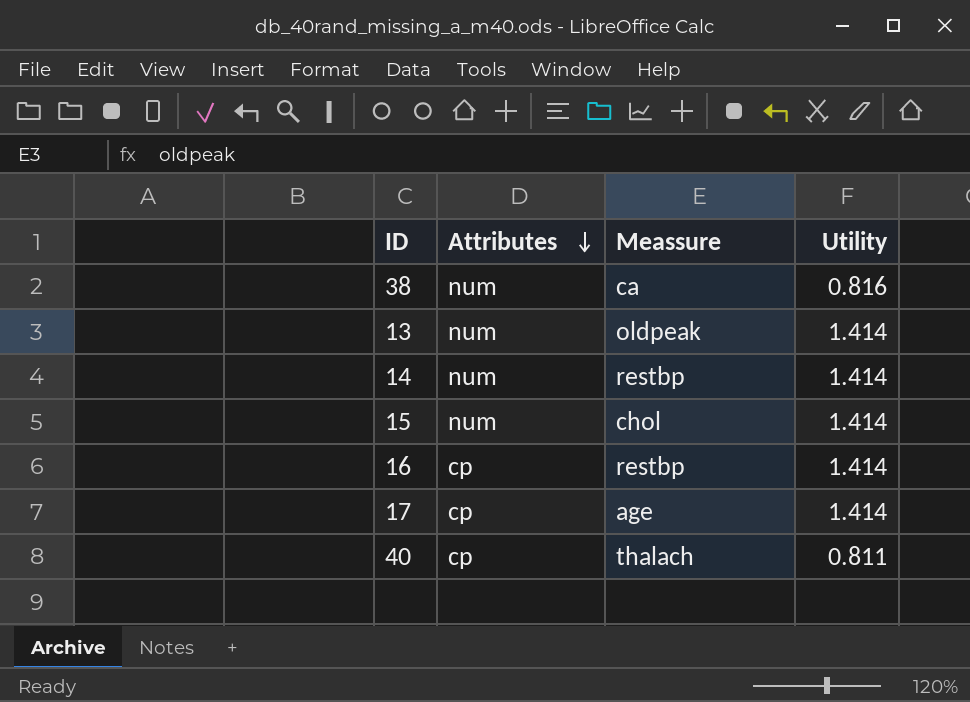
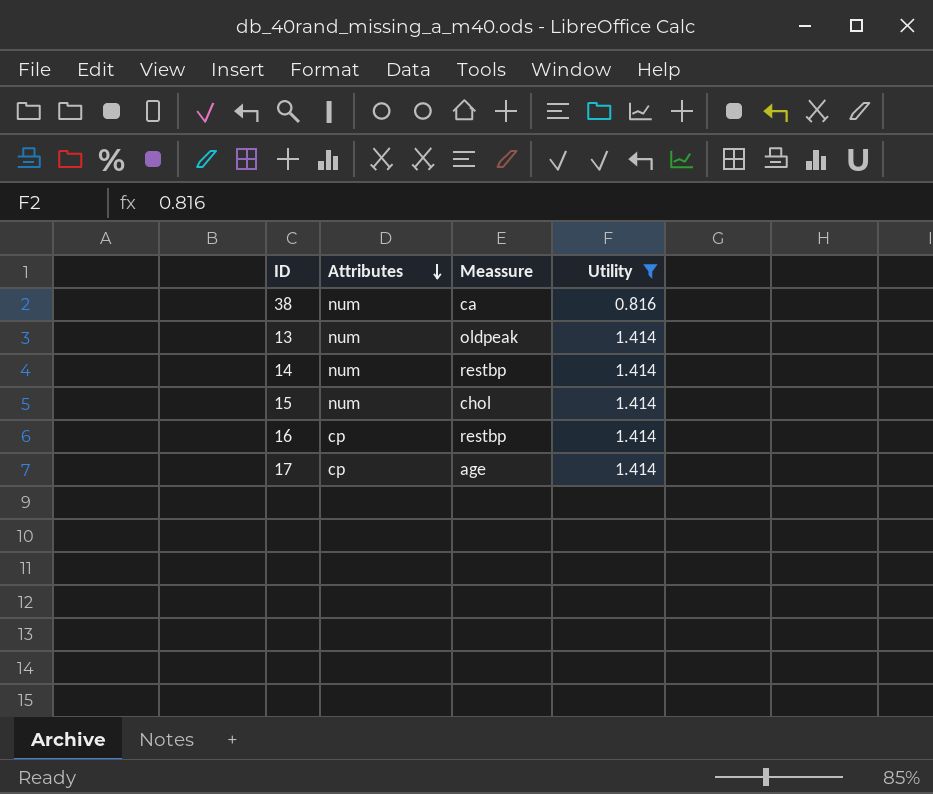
filter: none -> Utility != 0.811

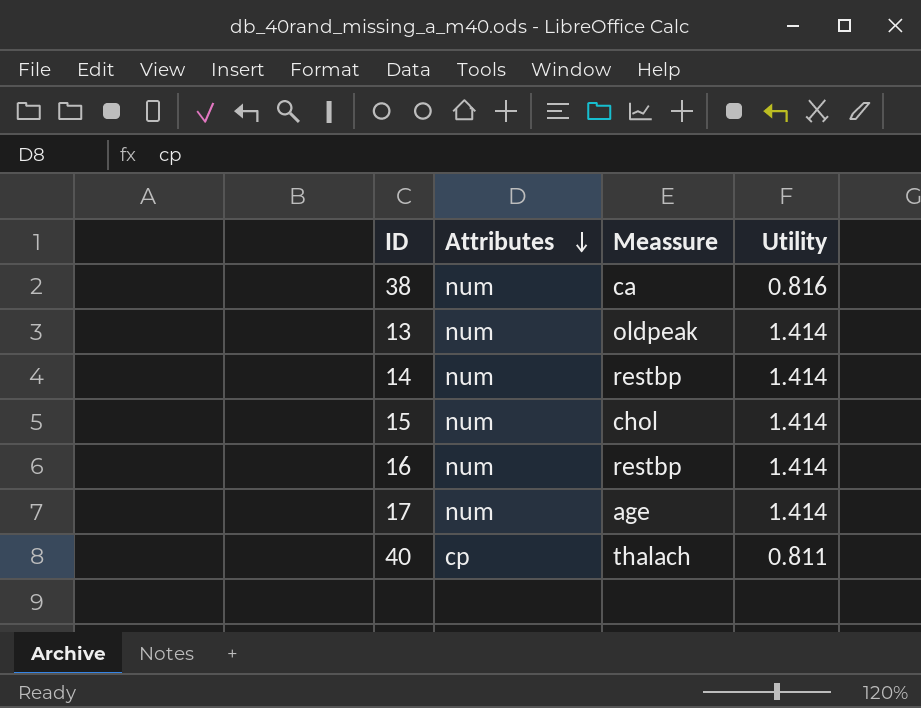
filter: Utility != 0.811 -> none
16 | Attributes: cp -> num
17 | Attributes: cp -> num

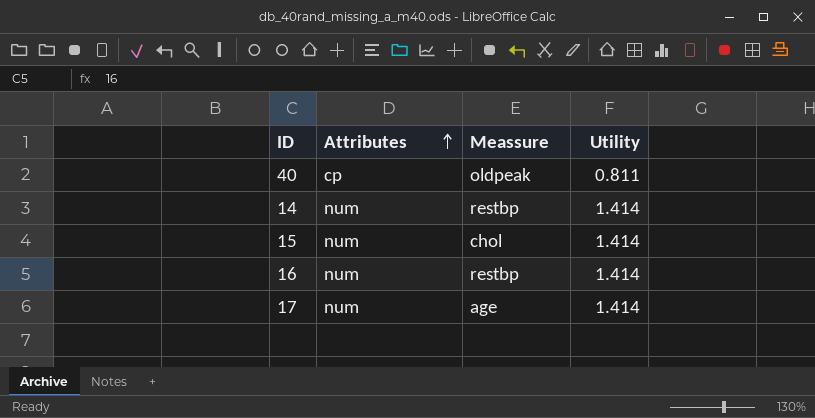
row order: Attributes descending -> Attributes ascending
row 38: num | ca | 0.816 -> none
row 13: num | oldpeak | 1.414 -> none
40 | Meassure: thalach -> oldpeak

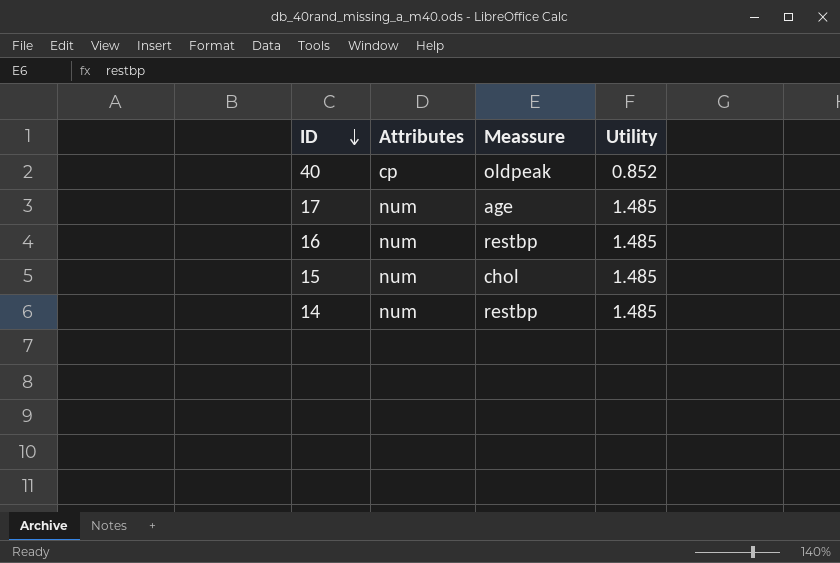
row order: Attributes ascending -> ID descending
40 | Utility: 0.811 -> 0.852
17 | Utility: 1.414 -> 1.485
16 | Utility: 1.414 -> 1.485
15 | Utility: 1.414 -> 1.485
14 | Utility: 1.414 -> 1.485

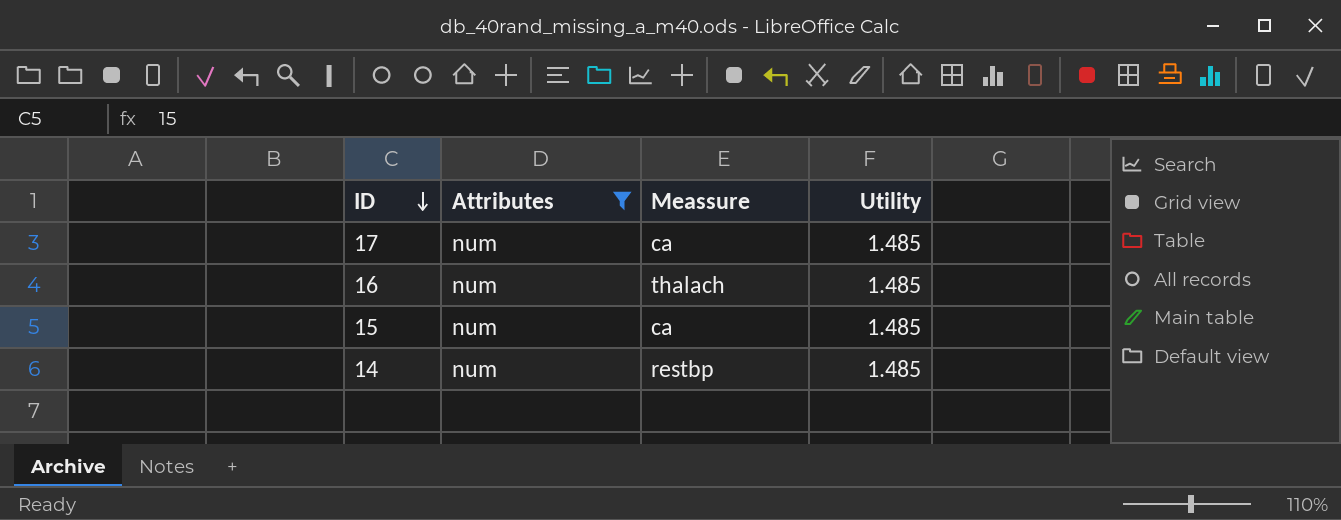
filter: none -> Attributes = num
17 | Meassure: age -> ca
16 | Meassure: restbp -> thalach
15 | Meassure: chol -> ca

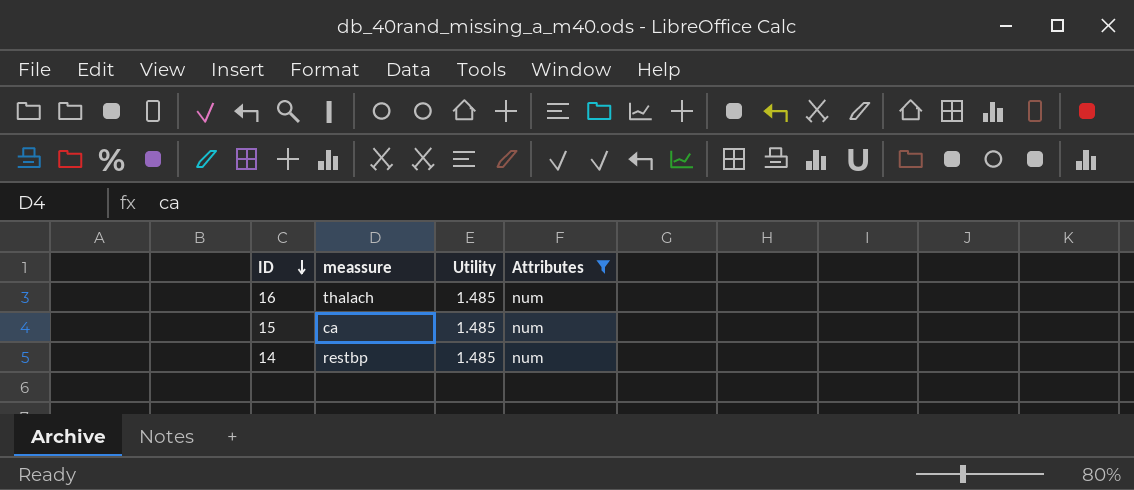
column name: Meassure -> meassure
column Attributes | position: 2 -> 4
row 17: num | ca | 1.485 -> none

